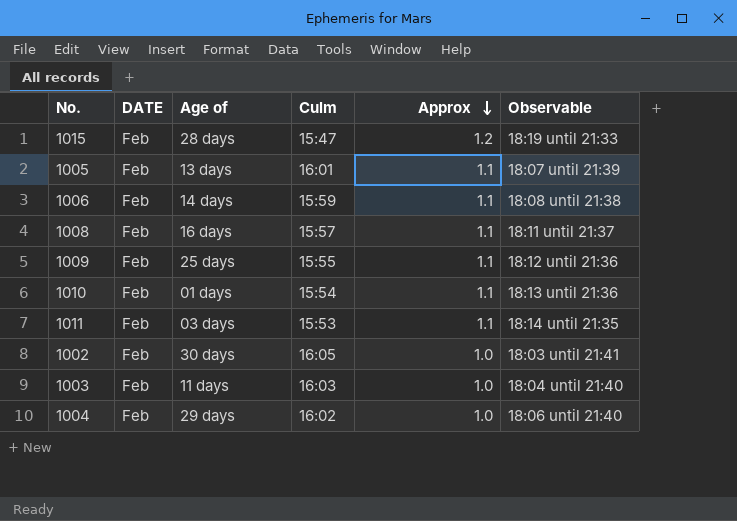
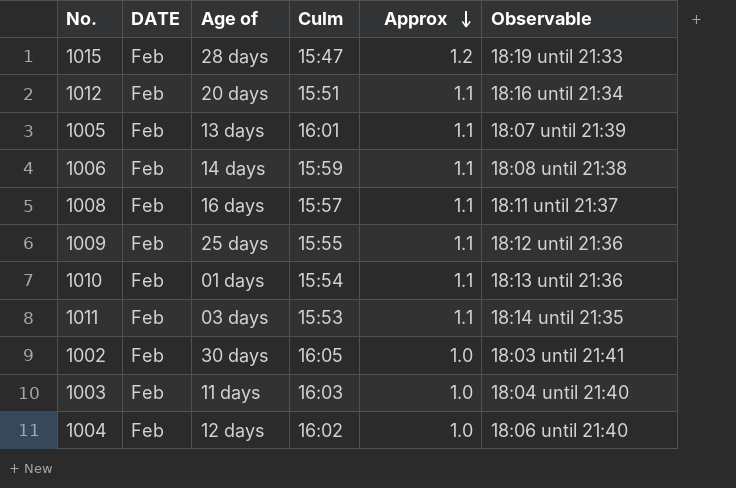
row 1012: none -> Feb | 20 days | 15:51 | 1.1 | 18:16 until 21:34
1004 | Age of: 29 days -> 12 days

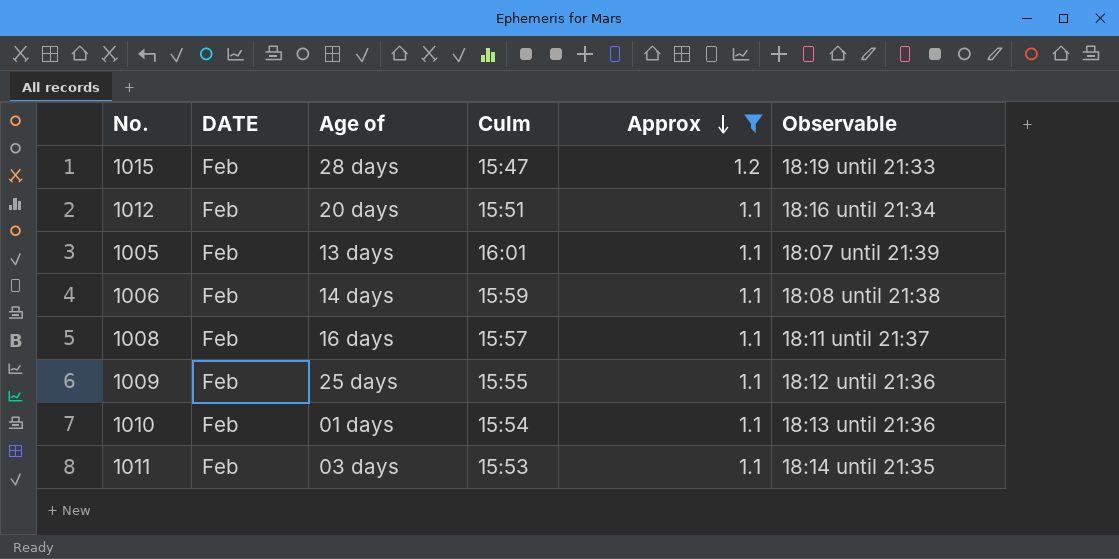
filter: none -> Approx != 1.0

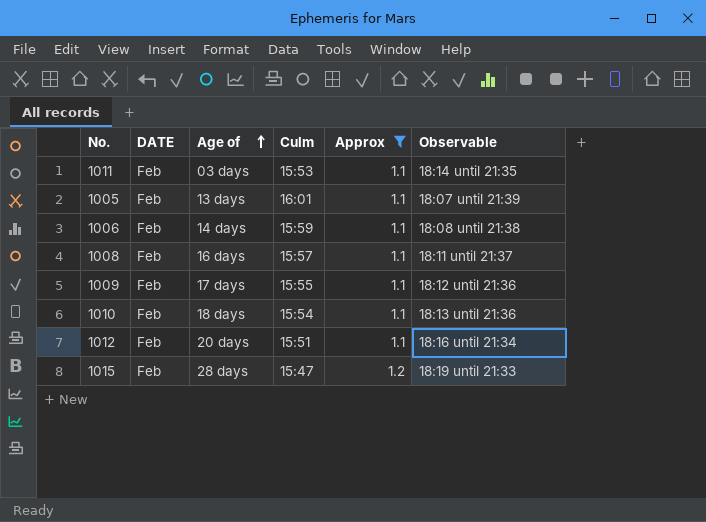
row order: Approx descending -> Age of ascending
1009 | Age of: 25 days -> 17 days
1010 | Age of: 01 days -> 18 days

